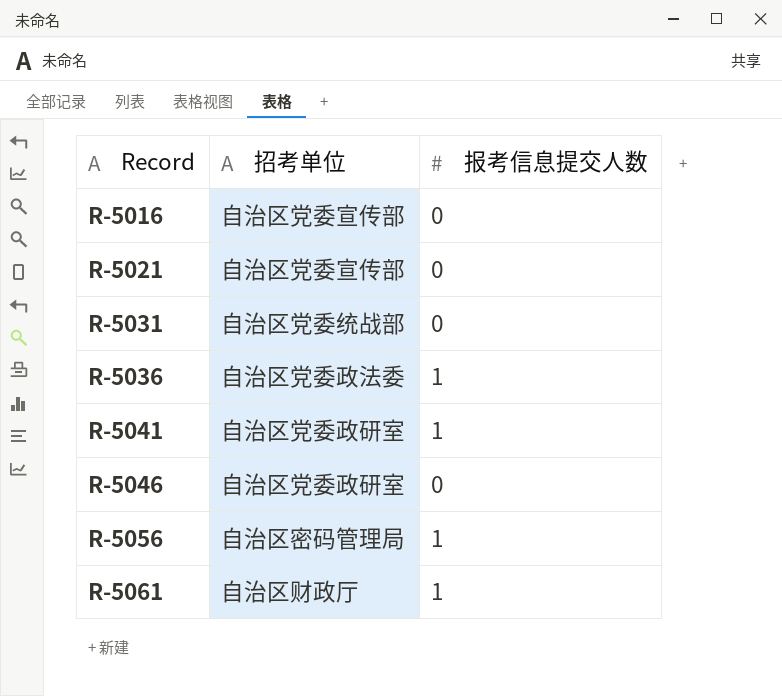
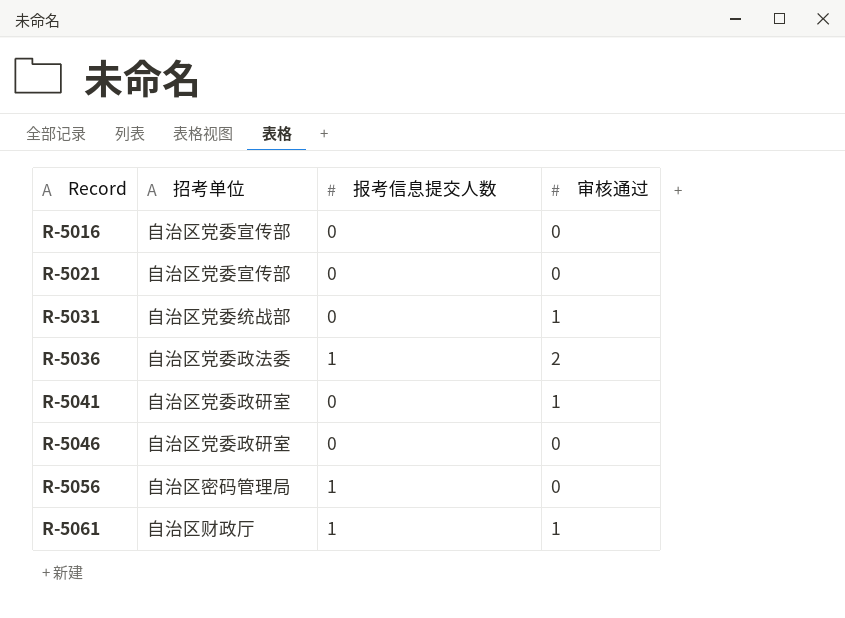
column 审核通过 | position: none -> 4
R-5041 | 报考信息提交人数: 1 -> 0

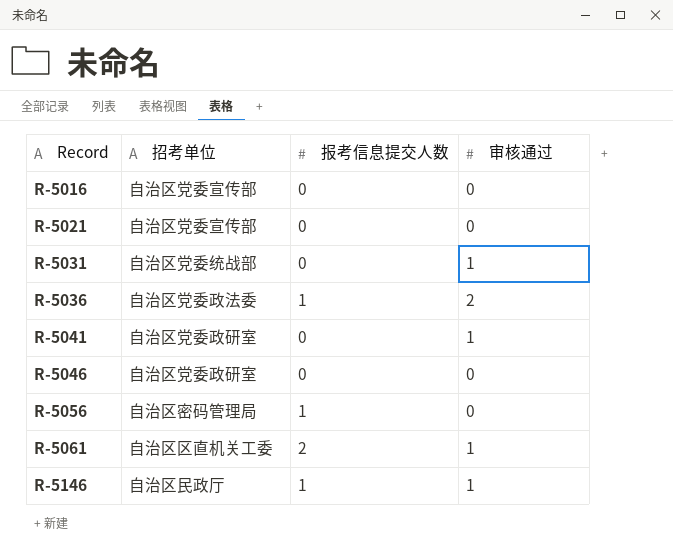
R-5061 | 招考单位: 自治区财政厅 -> 自治区区直机关工委
R-5061 | 报考信息提交人数: 1 -> 2
row R-5146: none -> 自治区民政厅 | 1 | 1

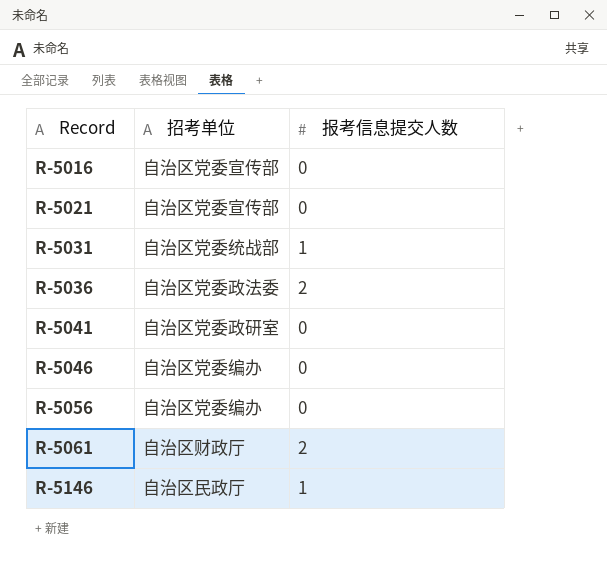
column 审核通过 | position: 4 -> none
R-5031 | 报考信息提交人数: 0 -> 1
R-5036 | 报考信息提交人数: 1 -> 2
R-5046 | 招考单位: 自治区党委政研室 -> 自治区党委编办
R-5056 | 招考单位: 自治区密码管理局 -> 自治区党委编办
R-5056 | 报考信息提交人数: 1 -> 0
R-5061 | 招考单位: 自治区区直机关工委 -> 自治区财政厅

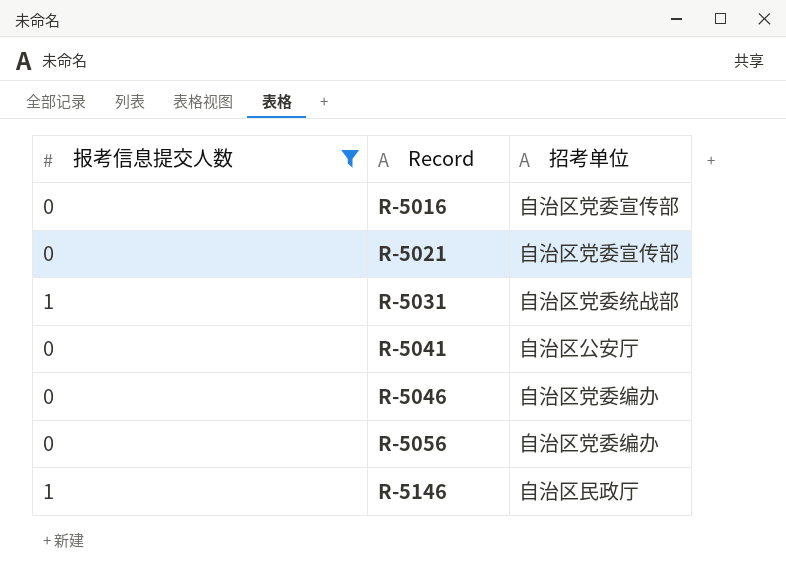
filter: none -> 报考信息提交人数 != 2
column 报考信息提交人数 | position: 3 -> 1
R-5041 | 招考单位: 自治区党委政研室 -> 自治区公安厅

